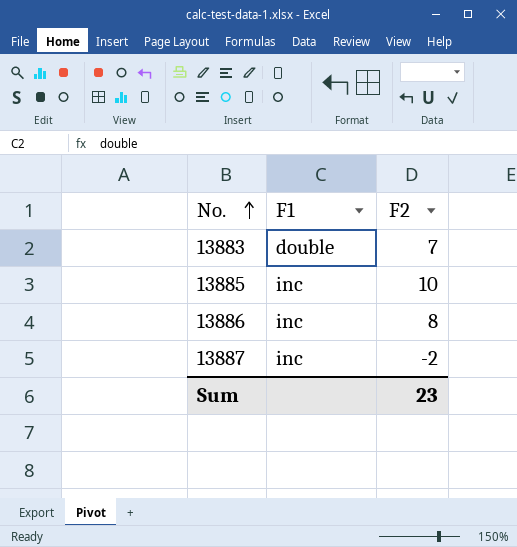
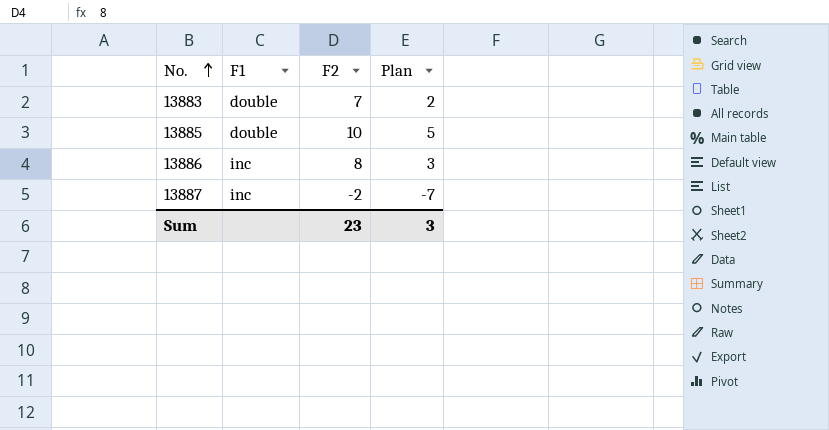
column Plan | formula: none -> [F2] - 5
13885 | F1: inc -> double

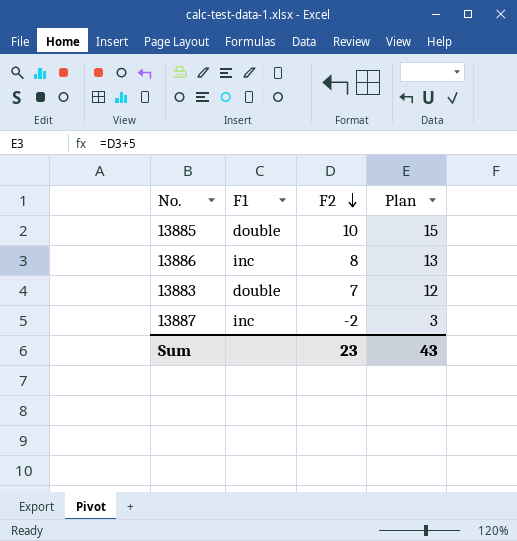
row order: No. ascending -> F2 descending
column Plan | formula: [F2] - 5 -> [F2] + 5
Sum | Plan: 3 -> 43

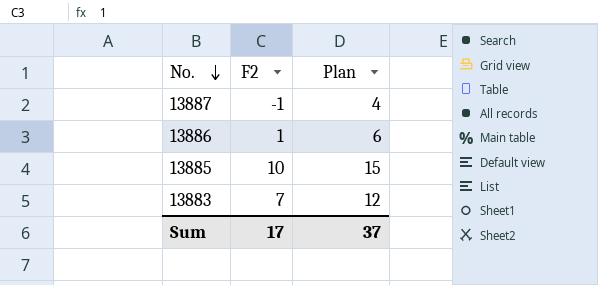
row order: F2 descending -> No. descending
column F1 | position: 2 -> none
13887 | F2: -2 -> -1
13887 | Plan: 3 -> 4
13886 | F2: 8 -> 1
13886 | Plan: 13 -> 6
Sum | F2: 23 -> 17
Sum | Plan: 43 -> 37

